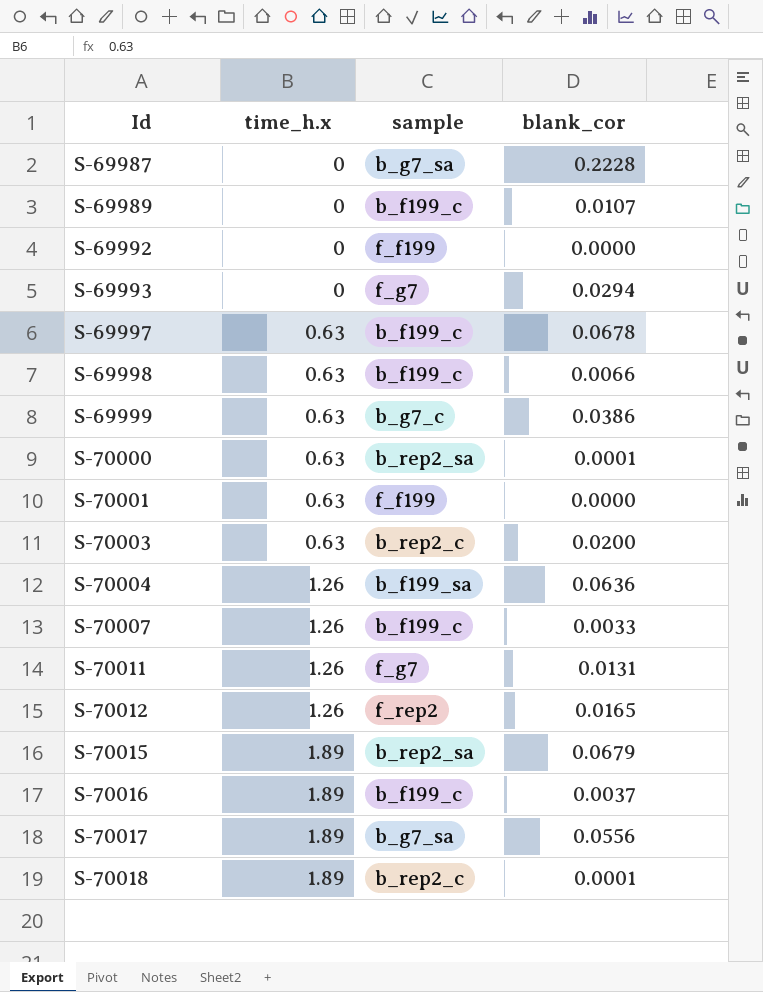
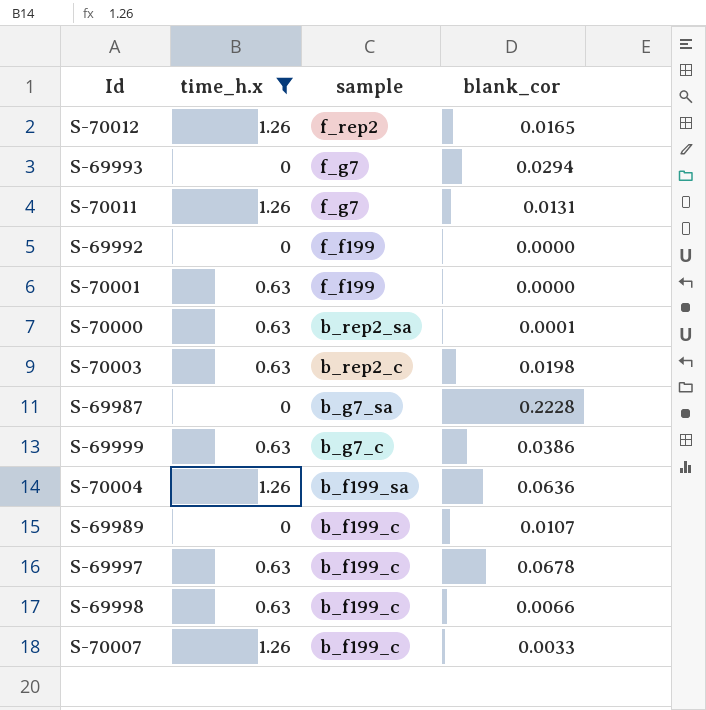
filter: none -> time_h.x != 1.89
row order: Id ascending -> sample descending
S-70003 | blank_cor: 0.0200 -> 0.0198

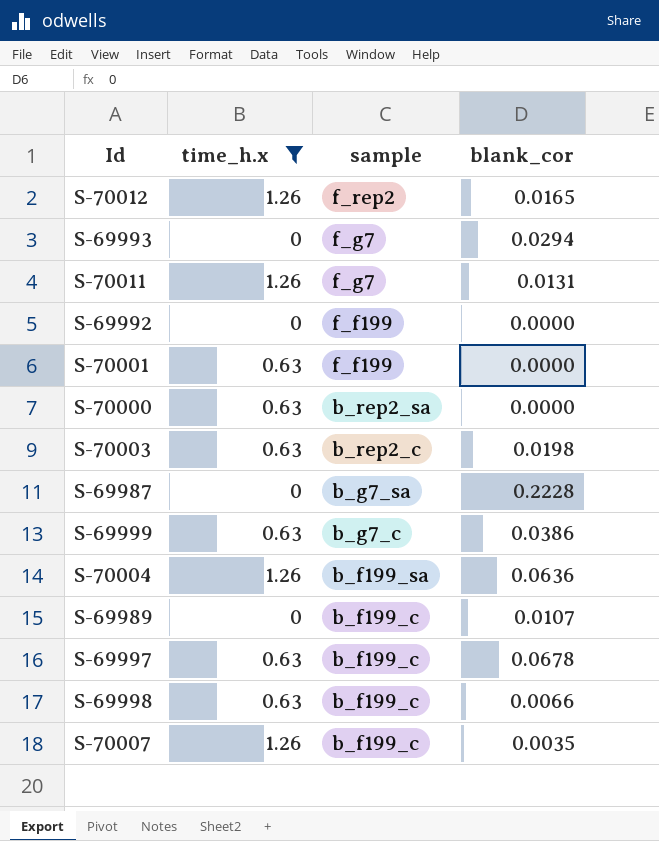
S-70000 | blank_cor: 0.0001 -> 0.0000
S-70007 | blank_cor: 0.0033 -> 0.0035

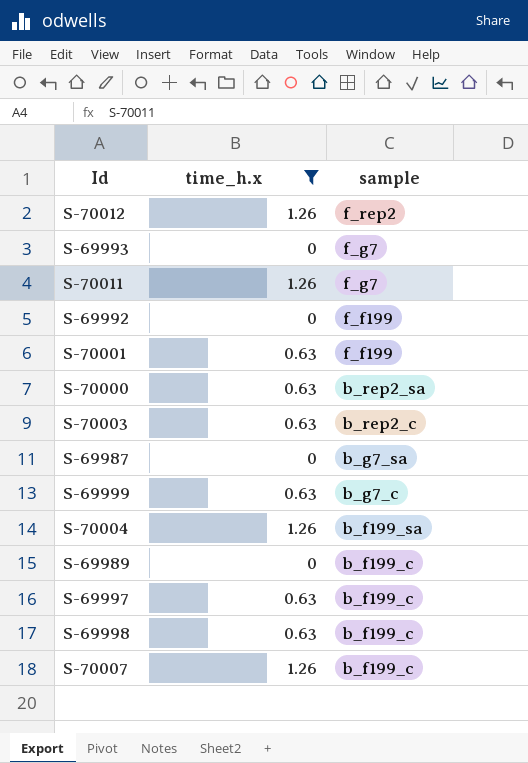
column blank_cor | position: 4 -> none

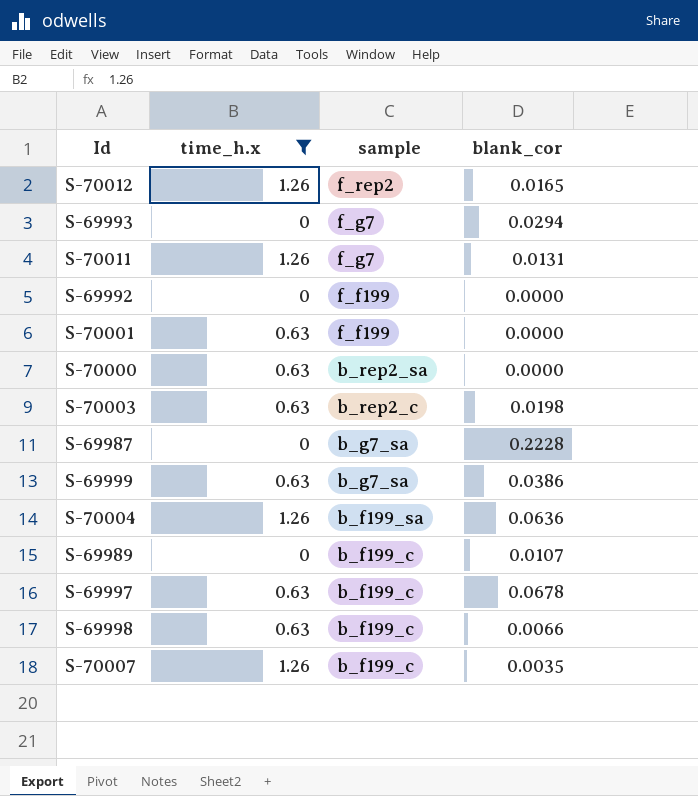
column blank_cor | position: none -> 4
S-69999 | sample: b_g7_c -> b_g7_sa

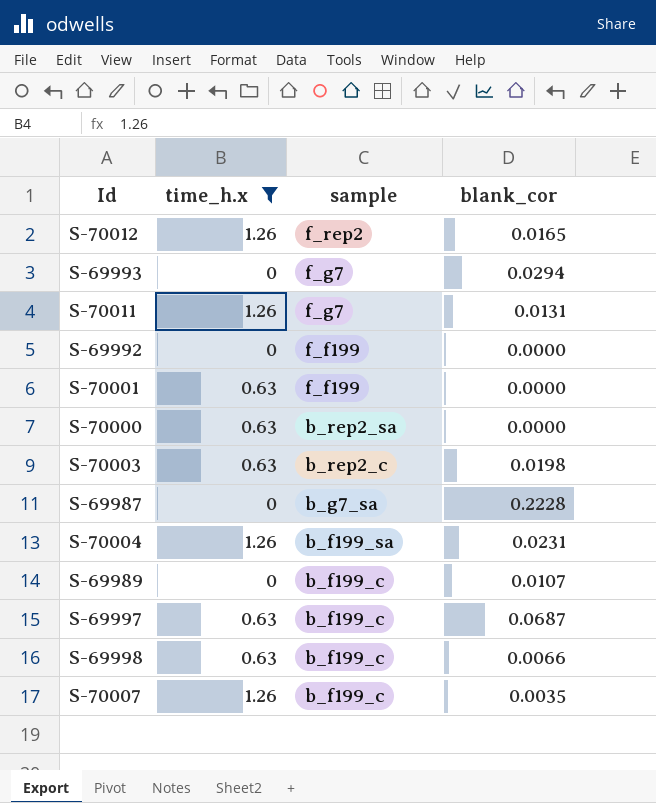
row S-69999: 0.63 | b_g7_sa | 0.0386 -> none
S-70004 | blank_cor: 0.0636 -> 0.0231
S-69997 | blank_cor: 0.0678 -> 0.0687

